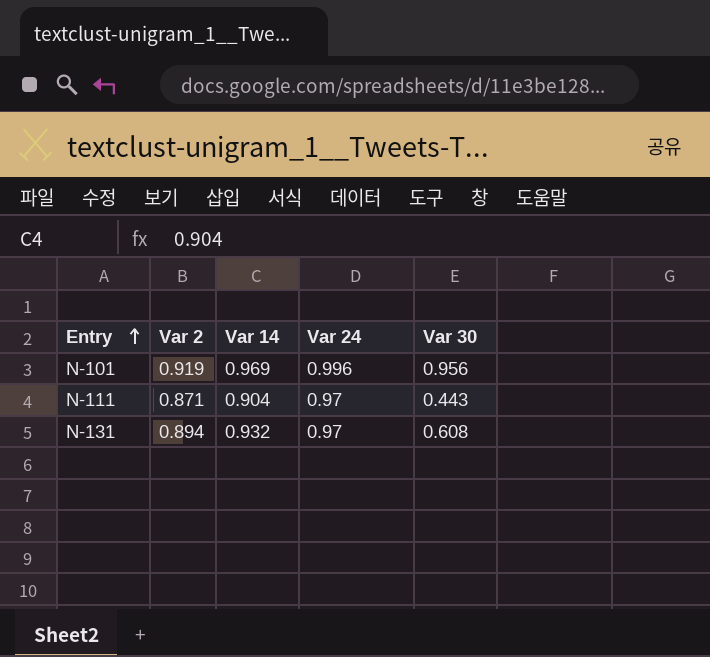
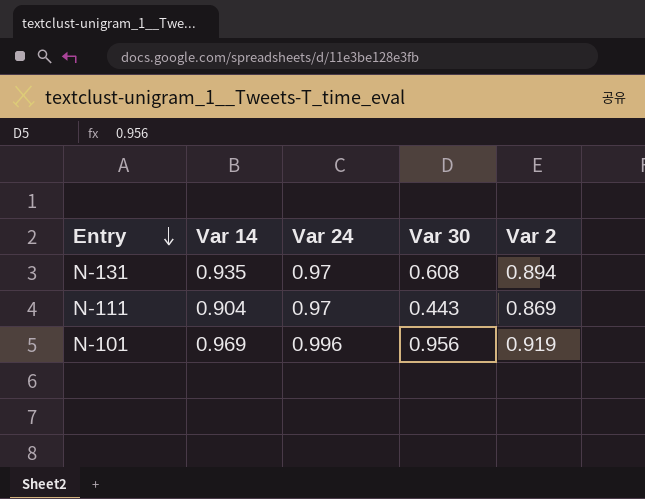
row order: Entry ascending -> Entry descending
column Var 2 | position: 2 -> 5
N-131 | Var 14: 0.932 -> 0.935
N-111 | Var 2: 0.871 -> 0.869

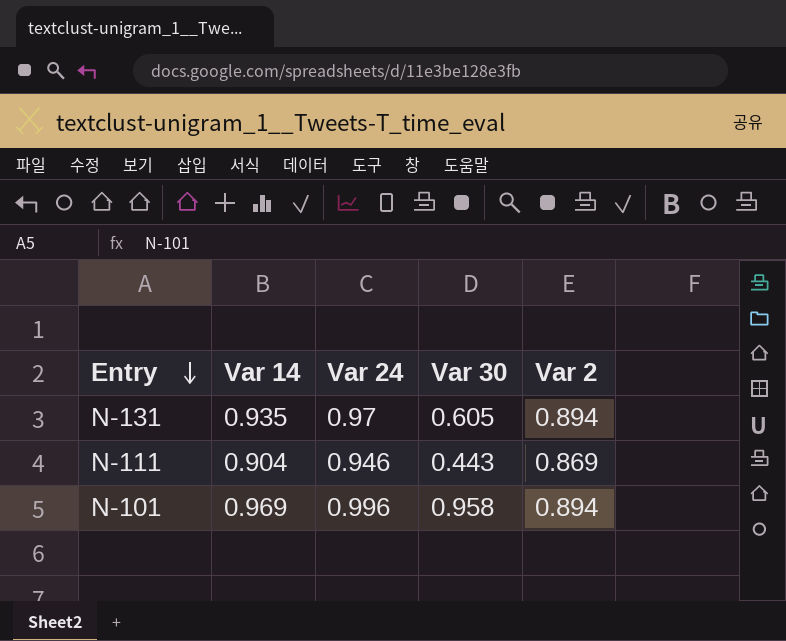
N-131 | Var 30: 0.608 -> 0.605
N-111 | Var 24: 0.97 -> 0.946
N-101 | Var 30: 0.956 -> 0.958
N-101 | Var 2: 0.919 -> 0.894

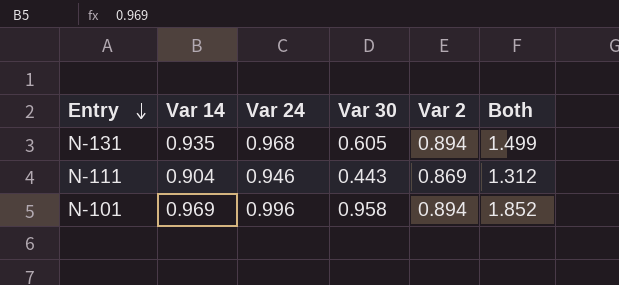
column Both | formula: none -> [Var 30] + [Var 2]
N-131 | Var 24: 0.97 -> 0.968

